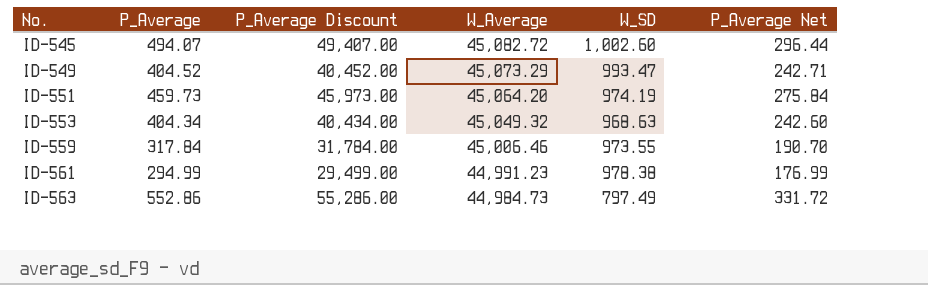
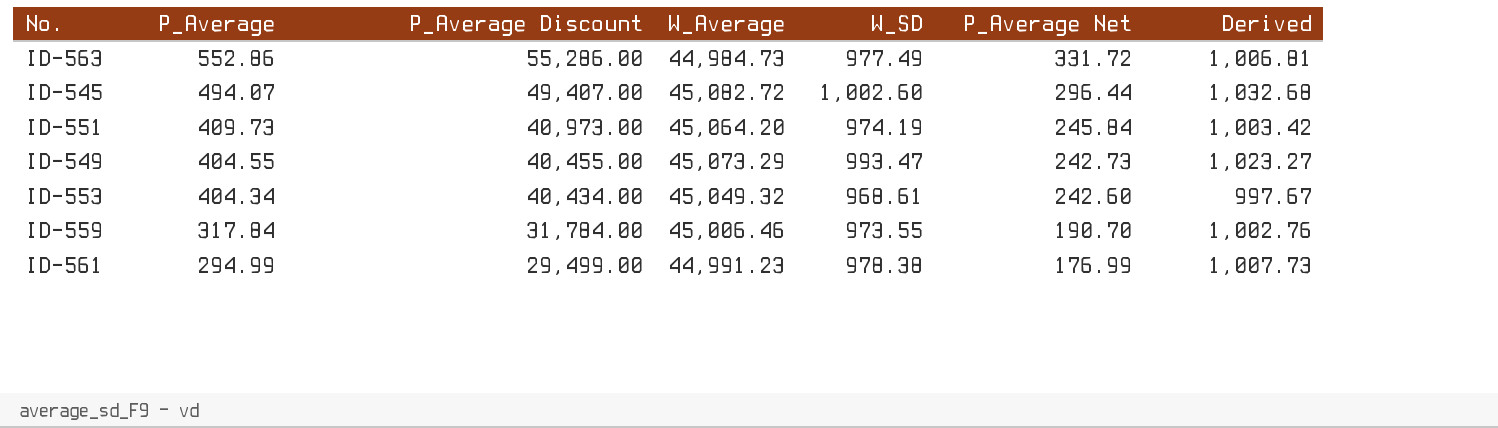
row order: No. ascending -> P_Average descending
column Derived | formula: none -> [W_SD] * 1.03
ID-563 | W_SD: 797.49 -> 977.49
ID-551 | P_Average: 459.73 -> 409.73
ID-551 | P_Average Discount: 45,973.00 -> 40,973.00
ID-551 | P_Average Net: 275.84 -> 245.84
ID-549 | P_Average: 404.52 -> 404.55
ID-549 | P_Average Discount: 40,452.00 -> 40,455.00
ID-549 | P_Average Net: 242.71 -> 242.73
ID-553 | W_SD: 968.63 -> 968.61

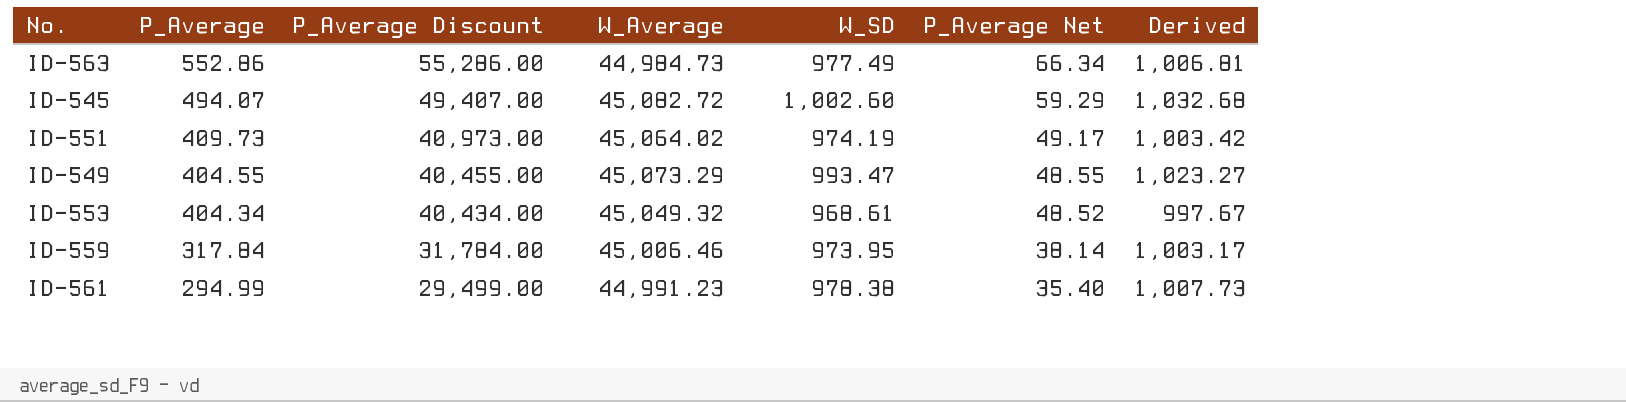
column P_Average Net | formula: [P_Average] * 0.6 -> [P_Average] * 0.12
ID-551 | W_Average: 45,064.20 -> 45,064.02
ID-559 | W_SD: 973.55 -> 973.95
ID-559 | Derived: 1,002.76 -> 1,003.17

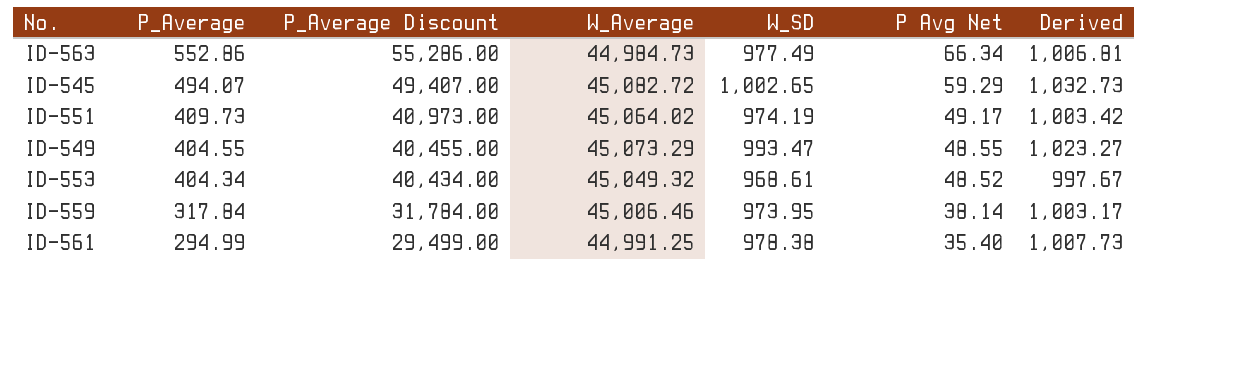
column name: P_Average Net -> P Avg Net
ID-545 | W_SD: 1,002.60 -> 1,002.65
ID-545 | Derived: 1,032.68 -> 1,032.73
ID-561 | W_Average: 44,991.23 -> 44,991.25

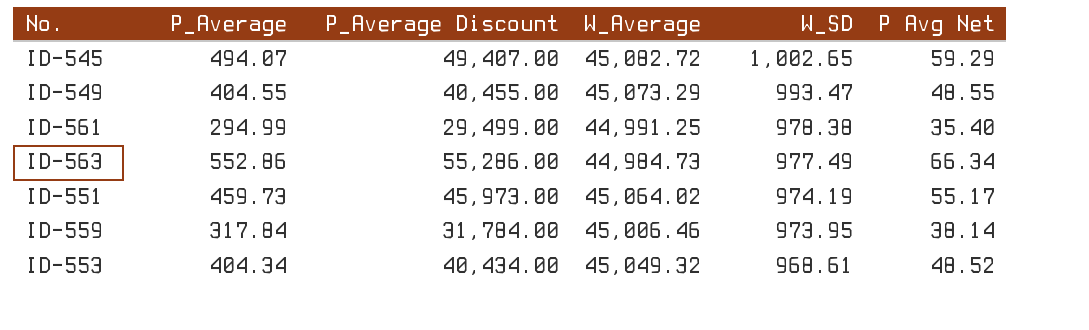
row order: P_Average descending -> W_SD descending
column Derived | formula: [W_SD] * 1.03 -> none
ID-551 | P_Average: 409.73 -> 459.73
ID-551 | P_Average Discount: 40,973.00 -> 45,973.00
ID-551 | P Avg Net: 49.17 -> 55.17

